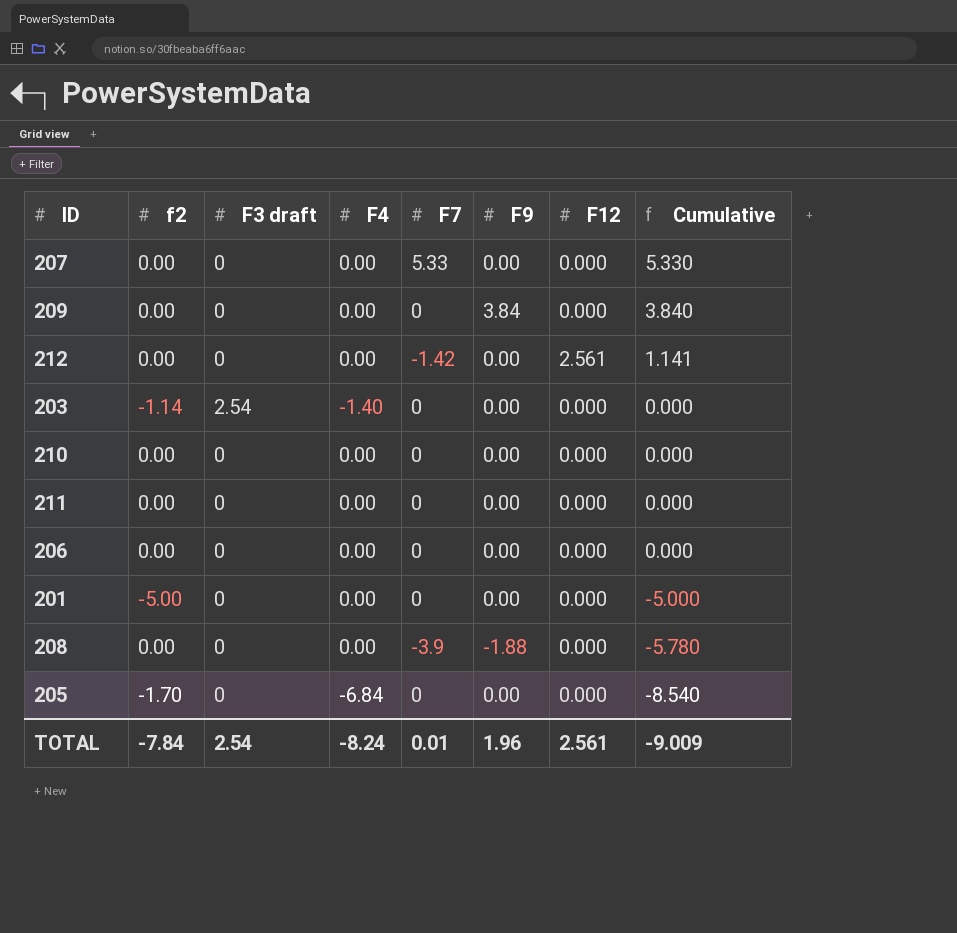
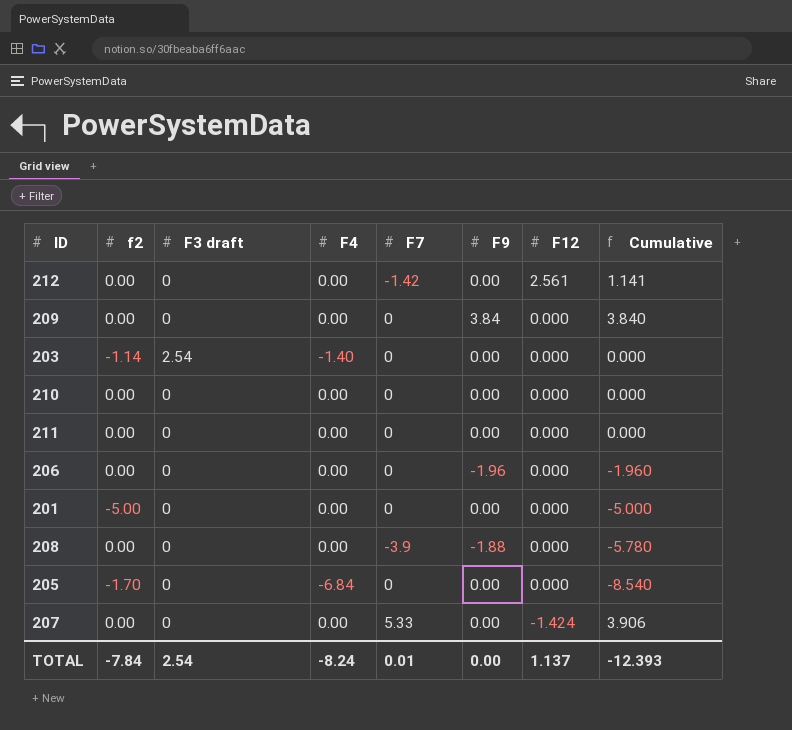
row order: Cumulative descending -> F12 descending
206 | F9: 0.00 -> -1.96
206 | Cumulative: 0.000 -> -1.960
207 | F12: 0.000 -> -1.424
207 | Cumulative: 5.330 -> 3.906
TOTAL | F9: 1.96 -> 0.00
TOTAL | F12: 2.561 -> 1.137
TOTAL | Cumulative: -9.009 -> -12.393

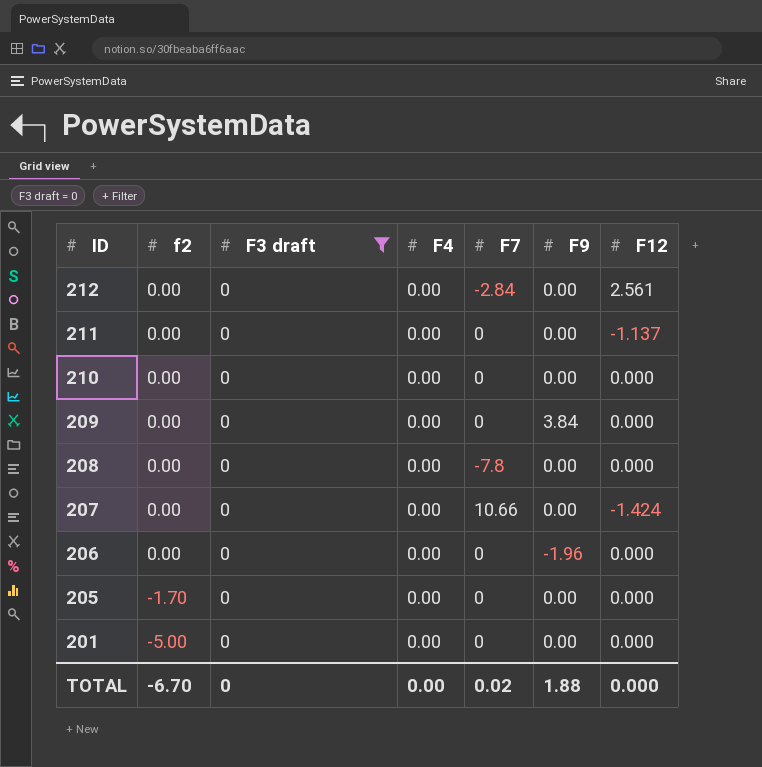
filter: none -> F3 draft = 0
row order: F12 descending -> ID descending
column Cumulative | formula: [f2] + [F3 draft] + [F4] + [F7] + [F9] + [F12] -> none
212 | F7: -1.42 -> -2.84
211 | F12: 0.000 -> -1.137
208 | F7: -3.9 -> -7.8
208 | F9: -1.88 -> 0.00
207 | F7: 5.33 -> 10.66
205 | F4: -6.84 -> 0.00
TOTAL | f2: -7.84 -> -6.70
TOTAL | F3 draft: 2.54 -> 0
TOTAL | F4: -8.24 -> 0.00
TOTAL | F7: 0.01 -> 0.02
TOTAL | F9: 0.00 -> 1.88
TOTAL | F12: 1.137 -> 0.000

